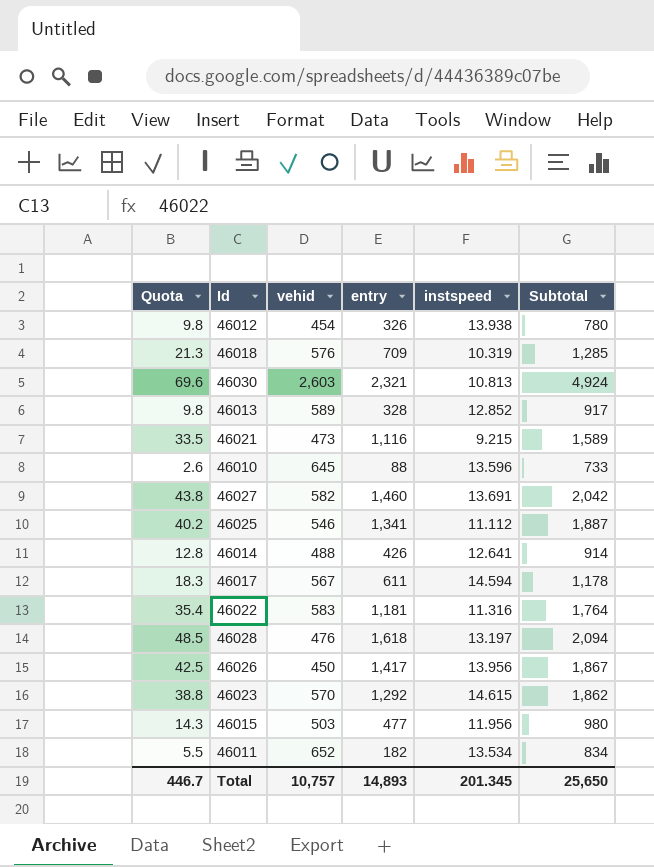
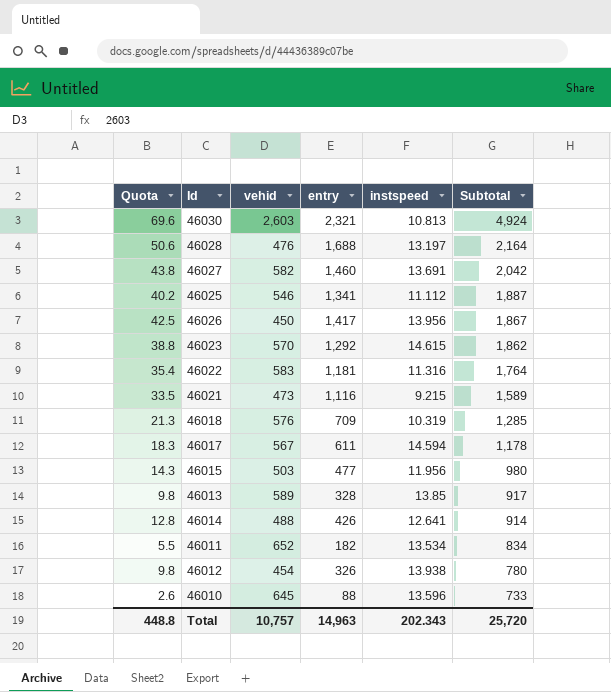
row order: none -> Subtotal descending
46028 | Quota: 48.5 -> 50.6
46028 | entry: 1,618 -> 1,688
46028 | Subtotal: 2,094 -> 2,164
46013 | instspeed: 12.852 -> 13.85
Total | Quota: 446.7 -> 448.8
Total | entry: 14,893 -> 14,963
Total | instspeed: 201.345 -> 202.343
Total | Subtotal: 25,650 -> 25,720

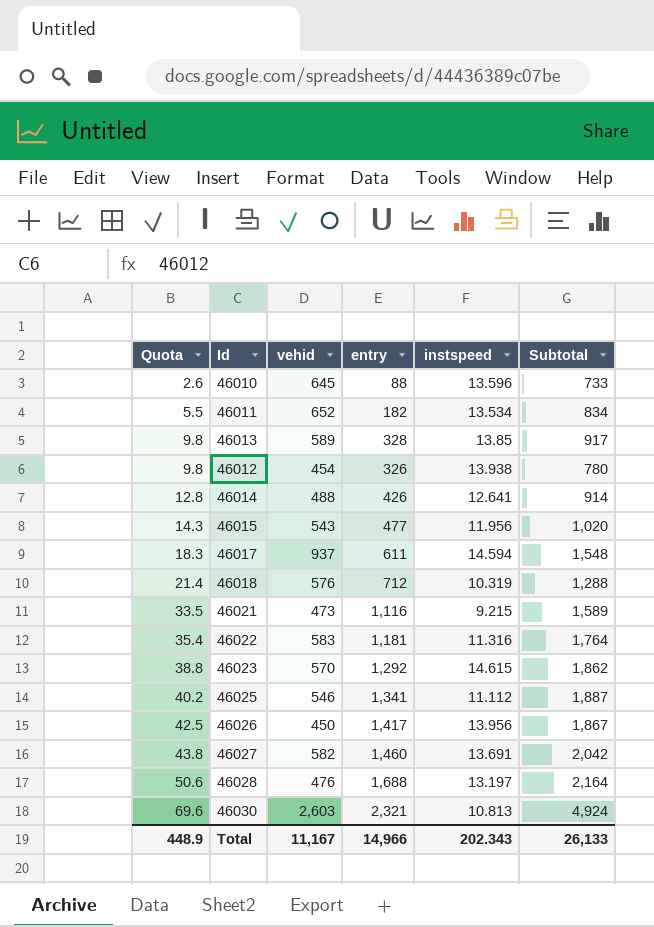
row order: Subtotal descending -> Quota ascending
46015 | vehid: 503 -> 543
46015 | Subtotal: 980 -> 1,020
46017 | vehid: 567 -> 937
46017 | Subtotal: 1,178 -> 1,548
46018 | Quota: 21.3 -> 21.4
46018 | entry: 709 -> 712
46018 | Subtotal: 1,285 -> 1,288
Total | Quota: 448.8 -> 448.9
Total | vehid: 10,757 -> 11,167
Total | entry: 14,963 -> 14,966
Total | Subtotal: 25,720 -> 26,133

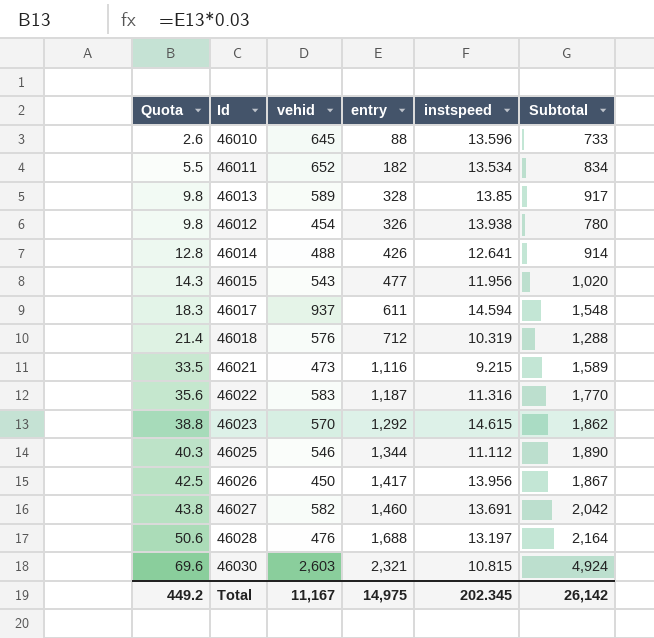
46022 | Quota: 35.4 -> 35.6
46022 | entry: 1,181 -> 1,187
46022 | Subtotal: 1,764 -> 1,770
46025 | Quota: 40.2 -> 40.3
46025 | entry: 1,341 -> 1,344
46025 | Subtotal: 1,887 -> 1,890
46030 | instspeed: 10.813 -> 10.815
Total | Quota: 448.9 -> 449.2
Total | entry: 14,966 -> 14,975
Total | instspeed: 202.343 -> 202.345
Total | Subtotal: 26,133 -> 26,142

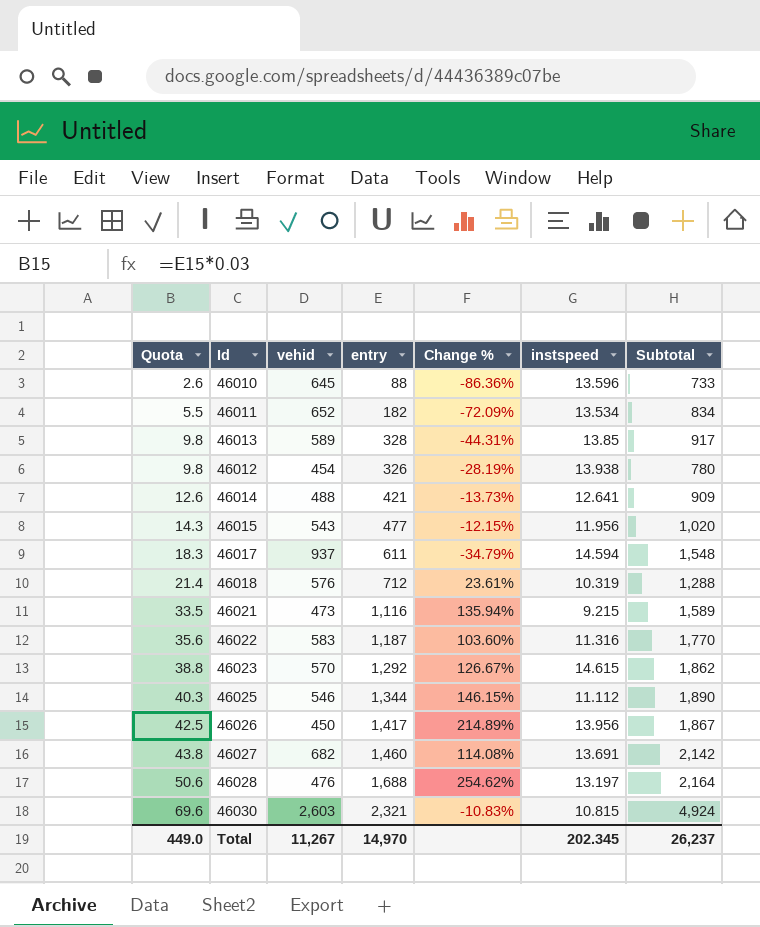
column Change % | formula: none -> ([entry] - [vehid]) / [vehid]
46014 | Quota: 12.8 -> 12.6
46014 | entry: 426 -> 421
46014 | Subtotal: 914 -> 909
46027 | vehid: 582 -> 682
46027 | Subtotal: 2,042 -> 2,142
Total | Quota: 449.2 -> 449.0
Total | vehid: 11,167 -> 11,267
Total | entry: 14,975 -> 14,970
Total | Subtotal: 26,142 -> 26,237

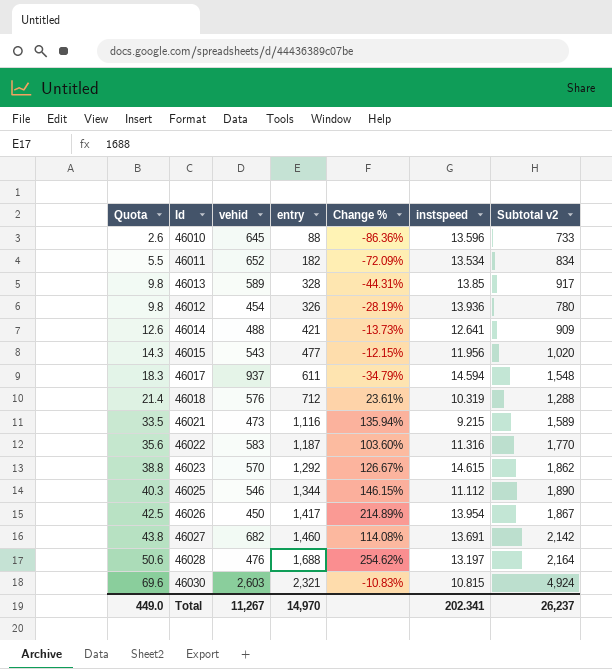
column name: Subtotal -> Subtotal v2
46012 | instspeed: 13.938 -> 13.936
46026 | instspeed: 13.956 -> 13.954
Total | instspeed: 202.345 -> 202.341

